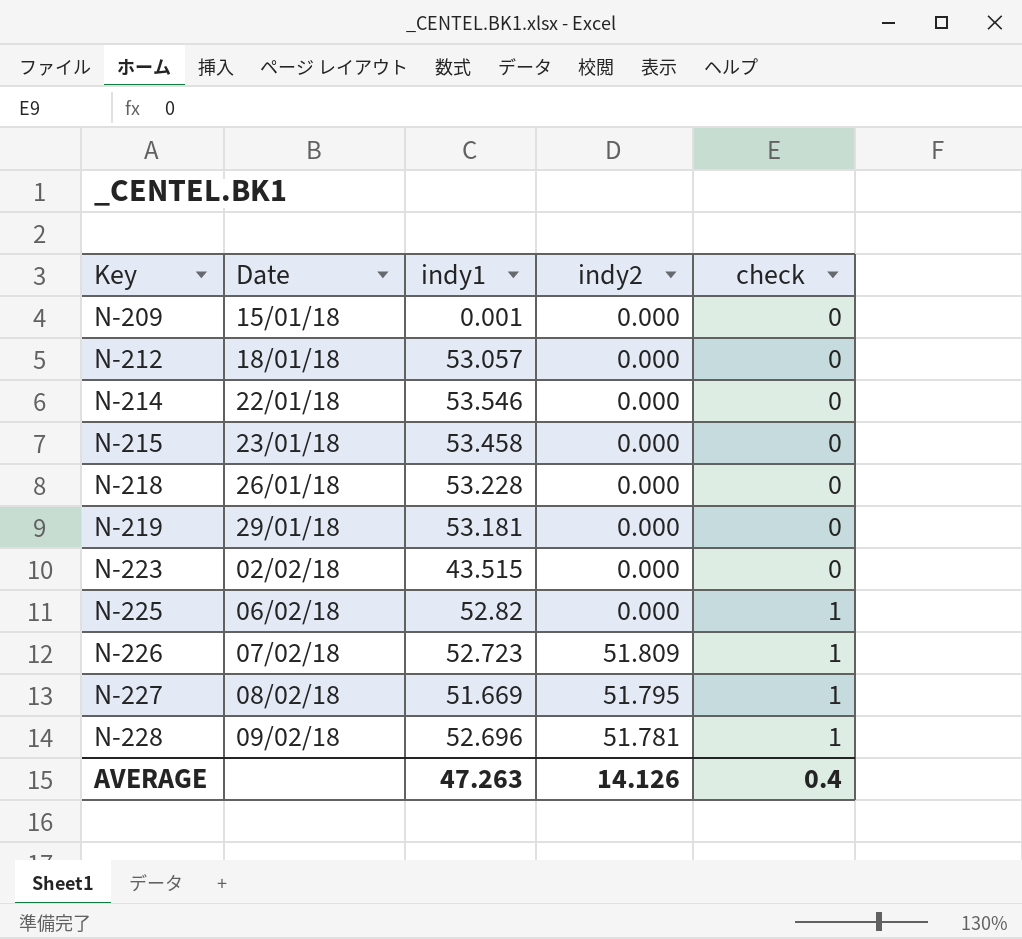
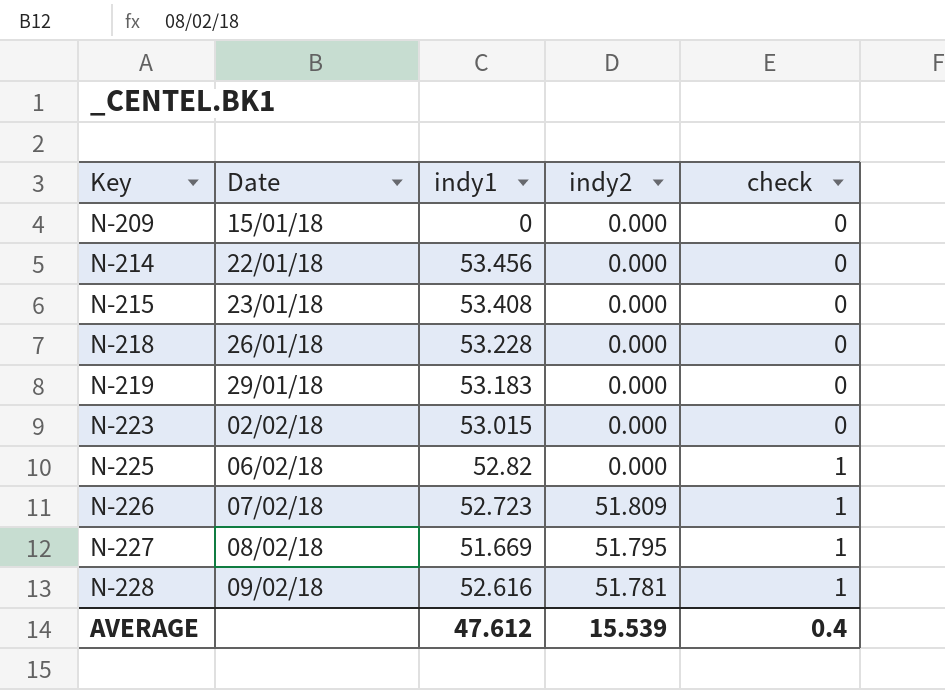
row N-212: 18/01/18 | 53.057 | 0.000 | 0 -> none
N-209 | indy1: 0.001 -> 0
N-214 | indy1: 53.546 -> 53.456
N-215 | indy1: 53.458 -> 53.408
N-219 | indy1: 53.181 -> 53.183
N-223 | indy1: 43.515 -> 53.015
N-228 | indy1: 52.696 -> 52.616
AVERAGE | indy1: 47.263 -> 47.612
AVERAGE | indy2: 14.126 -> 15.539

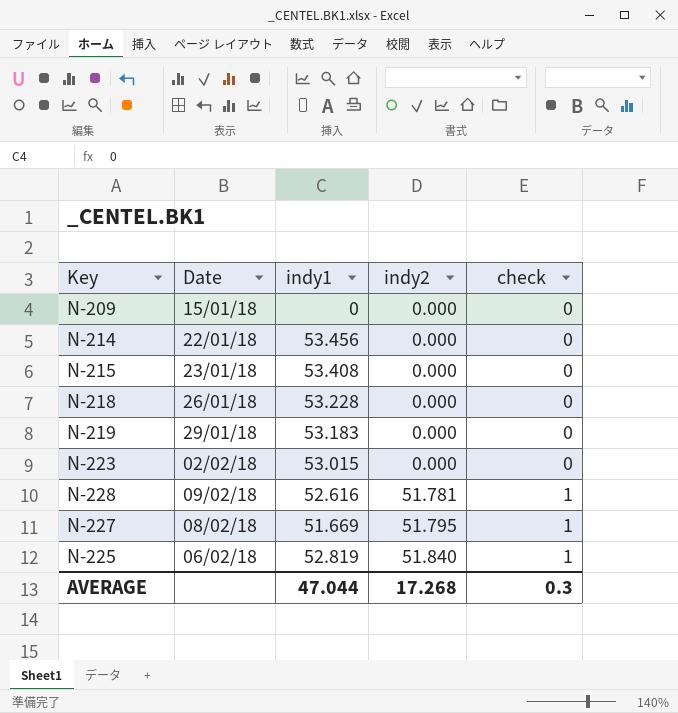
row order: Key ascending -> indy2 ascending
row N-226: 07/02/18 | 52.723 | 51.809 | 1 -> none
N-225 | indy1: 52.82 -> 52.819
N-225 | indy2: 0.000 -> 51.840
AVERAGE | indy1: 47.612 -> 47.044
AVERAGE | indy2: 15.539 -> 17.268
AVERAGE | check: 0.4 -> 0.3

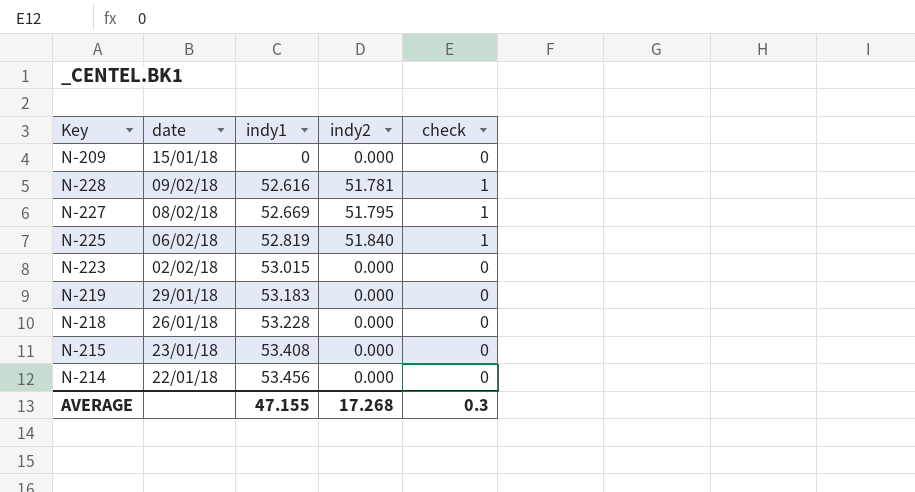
row order: indy2 ascending -> indy1 ascending
column name: Date -> date
N-227 | indy1: 51.669 -> 52.669
AVERAGE | indy1: 47.044 -> 47.155

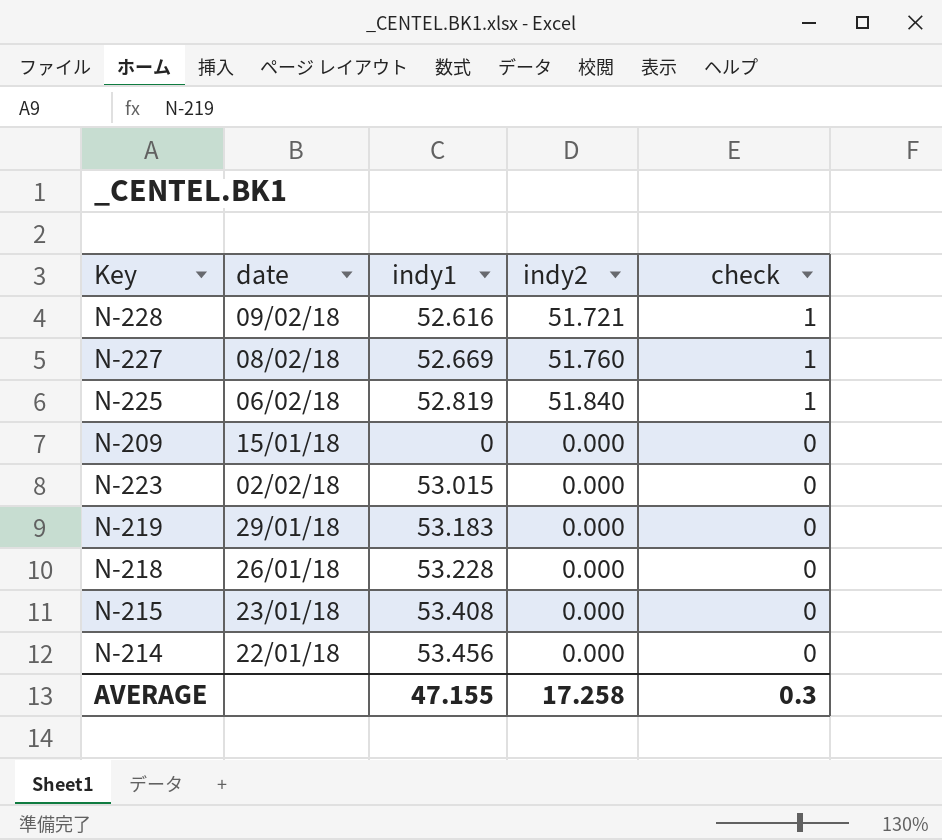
row order: indy1 ascending -> check descending
N-228 | indy2: 51.781 -> 51.721
N-227 | indy2: 51.795 -> 51.760
AVERAGE | indy2: 17.268 -> 17.258

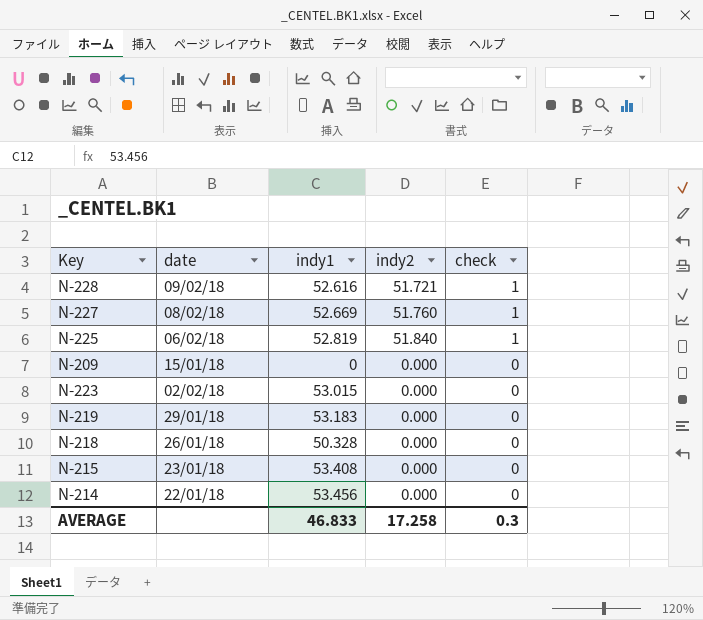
N-218 | indy1: 53.228 -> 50.328
AVERAGE | indy1: 47.155 -> 46.833

